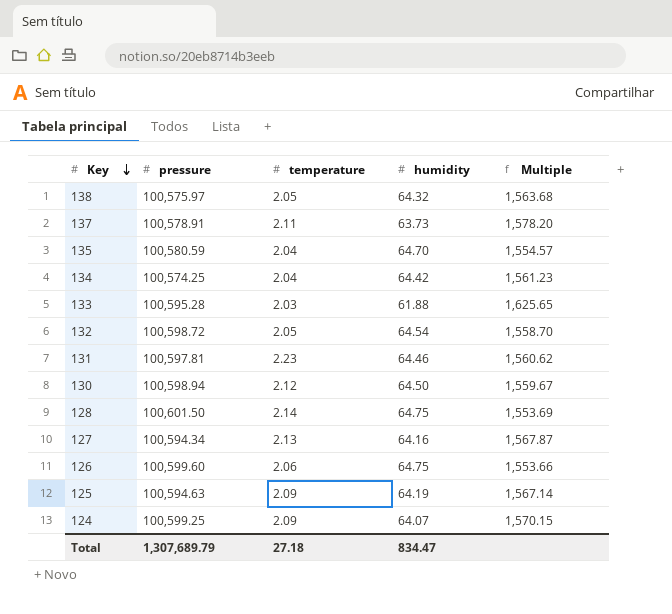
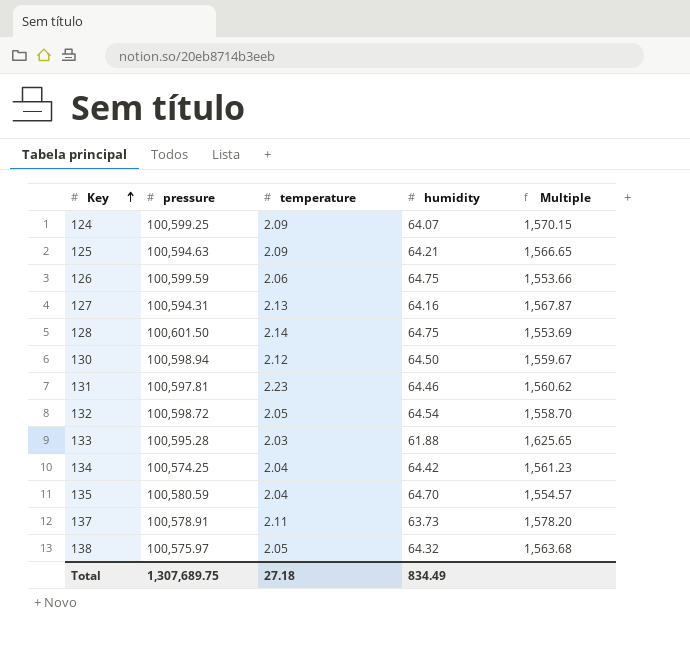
row order: Key descending -> Key ascending
125 | humidity: 64.19 -> 64.21
125 | Multiple: 1,567.14 -> 1,566.65
126 | pressure: 100,599.60 -> 100,599.59
127 | pressure: 100,594.34 -> 100,594.31
Total | pressure: 1,307,689.79 -> 1,307,689.75
Total | humidity: 834.47 -> 834.49

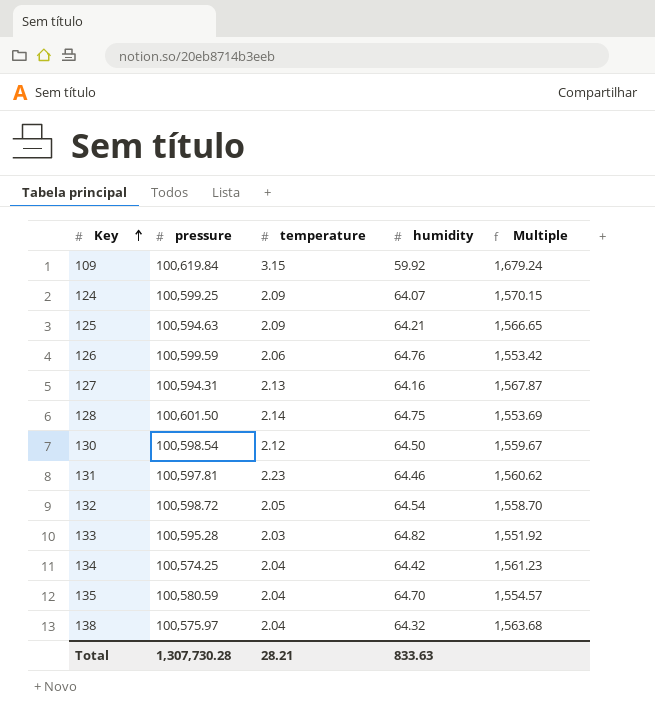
row 137: 100,578.91 | 2.11 | 63.73 | 1,578.20 -> none
row 109: none -> 100,619.84 | 3.15 | 59.92 | 1,679.24
126 | humidity: 64.75 -> 64.76
126 | Multiple: 1,553.66 -> 1,553.42
130 | pressure: 100,598.94 -> 100,598.54
133 | humidity: 61.88 -> 64.82
133 | Multiple: 1,625.65 -> 1,551.92
138 | temperature: 2.05 -> 2.04
Total | pressure: 1,307,689.75 -> 1,307,730.28
Total | temperature: 27.18 -> 28.21
Total | humidity: 834.49 -> 833.63

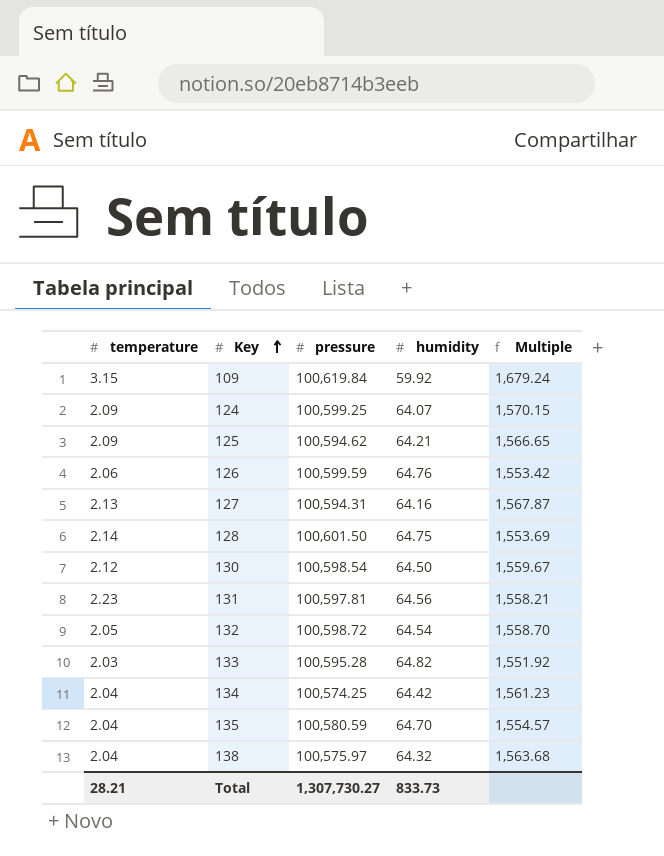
column temperature | position: 3 -> 1
125 | pressure: 100,594.63 -> 100,594.62
131 | humidity: 64.46 -> 64.56
131 | Multiple: 1,560.62 -> 1,558.21
Total | pressure: 1,307,730.28 -> 1,307,730.27
Total | humidity: 833.63 -> 833.73

